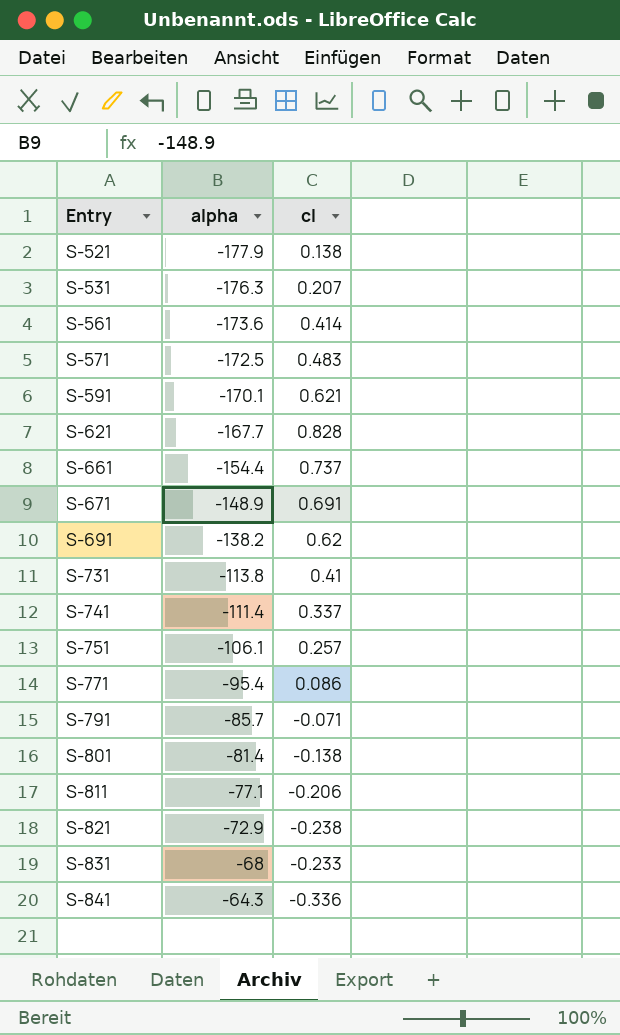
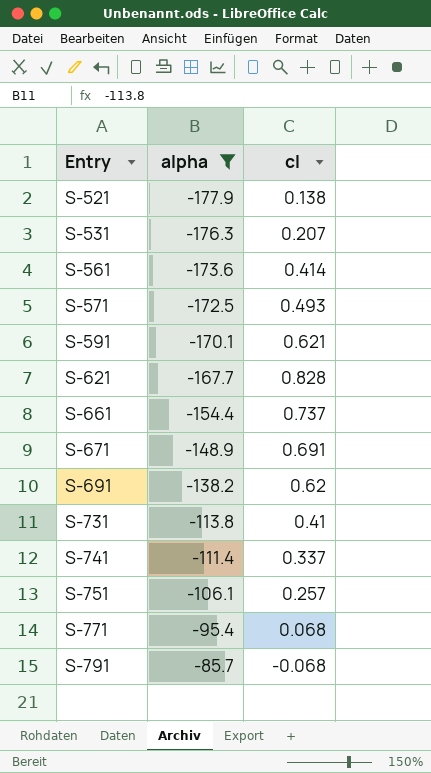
filter: none -> alpha <= -85.7
S-571 | cl: 0.483 -> 0.493
S-771 | cl: 0.086 -> 0.068
S-791 | cl: -0.071 -> -0.068

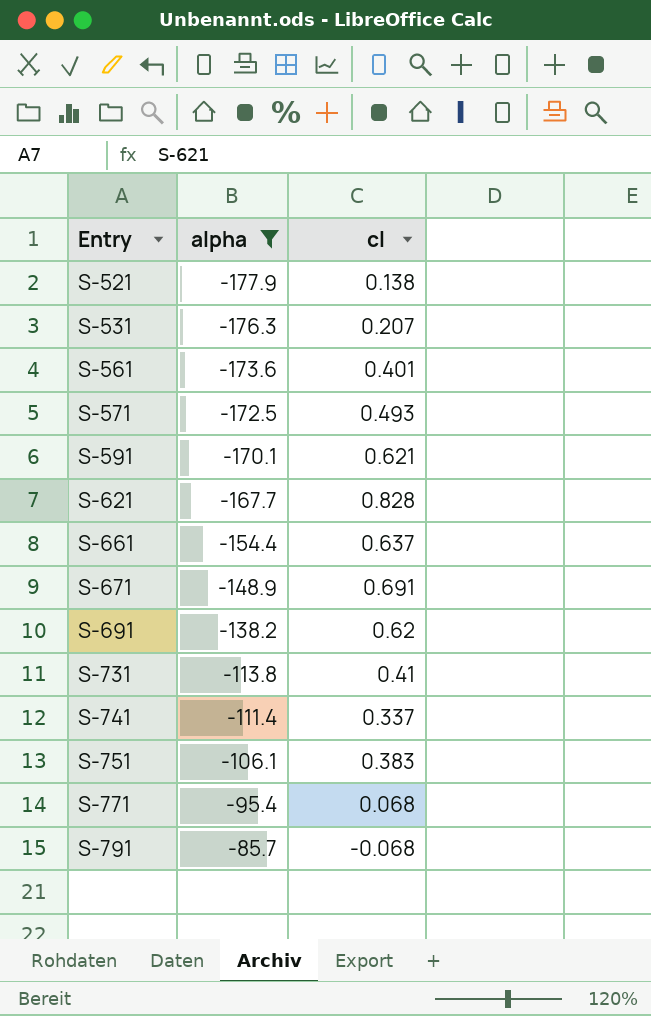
S-561 | cl: 0.414 -> 0.401
S-661 | cl: 0.737 -> 0.637
S-751 | cl: 0.257 -> 0.383

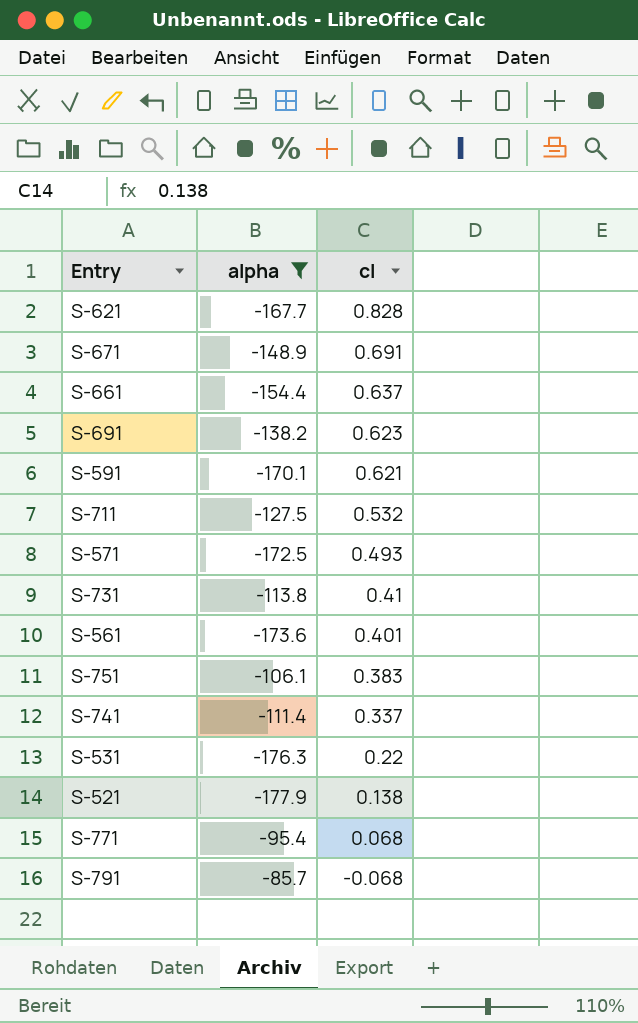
row order: Entry ascending -> cl descending
S-691 | cl: 0.62 -> 0.623
row S-711: none -> -127.5 | 0.532
S-531 | cl: 0.207 -> 0.22

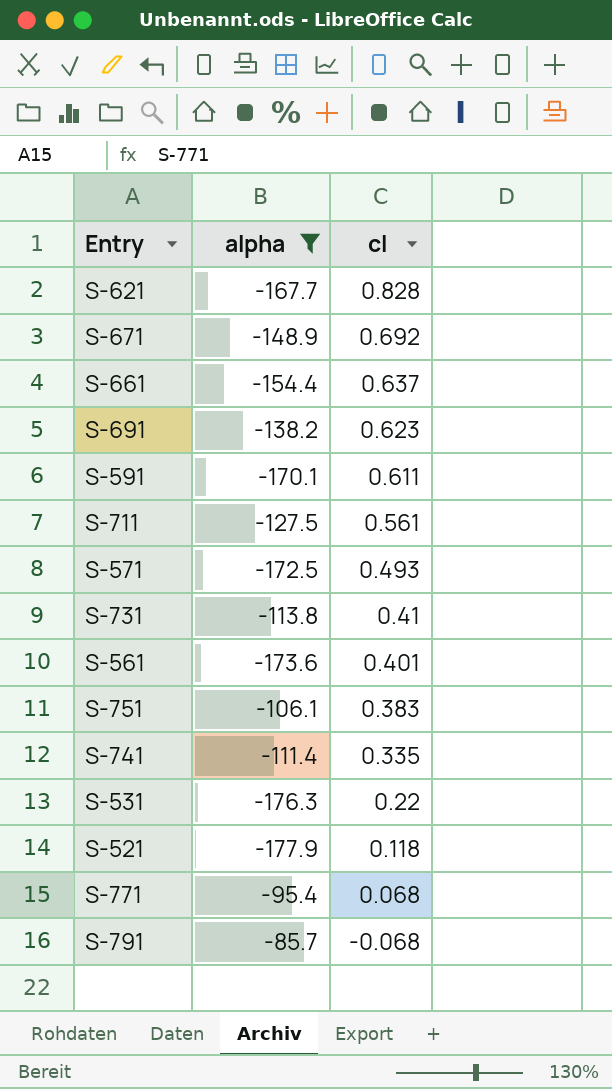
S-671 | cl: 0.691 -> 0.692
S-591 | cl: 0.621 -> 0.611
S-711 | cl: 0.532 -> 0.561
S-741 | cl: 0.337 -> 0.335
S-521 | cl: 0.138 -> 0.118

